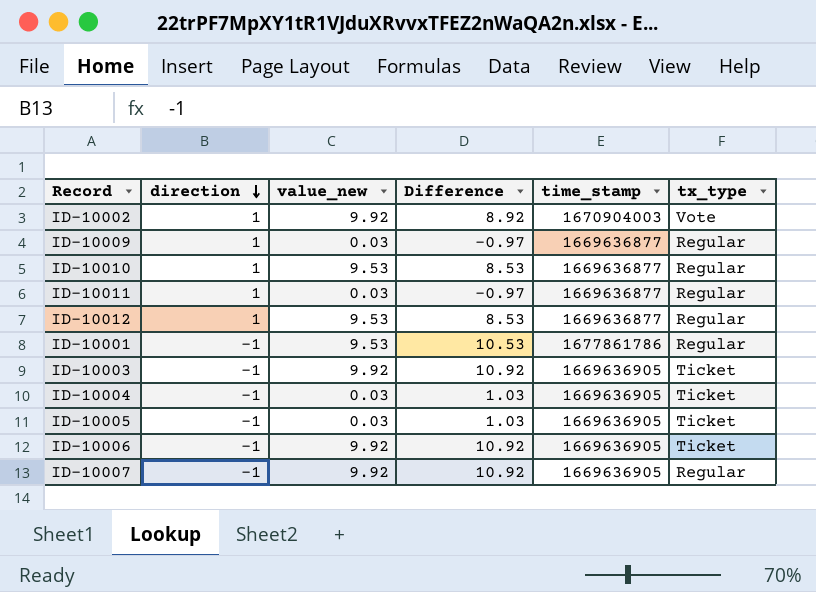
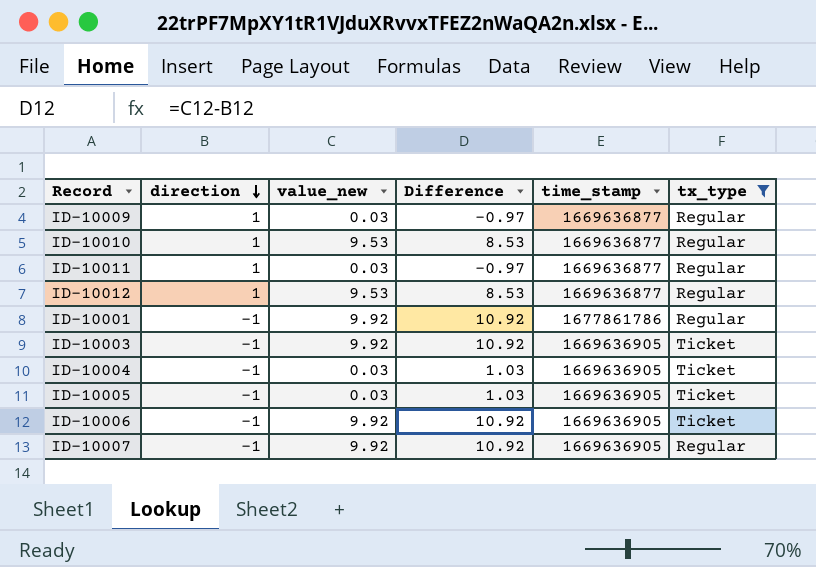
filter: none -> tx_type != Vote
ID-10001 | value_new: 9.53 -> 9.92
ID-10001 | Difference: 10.53 -> 10.92

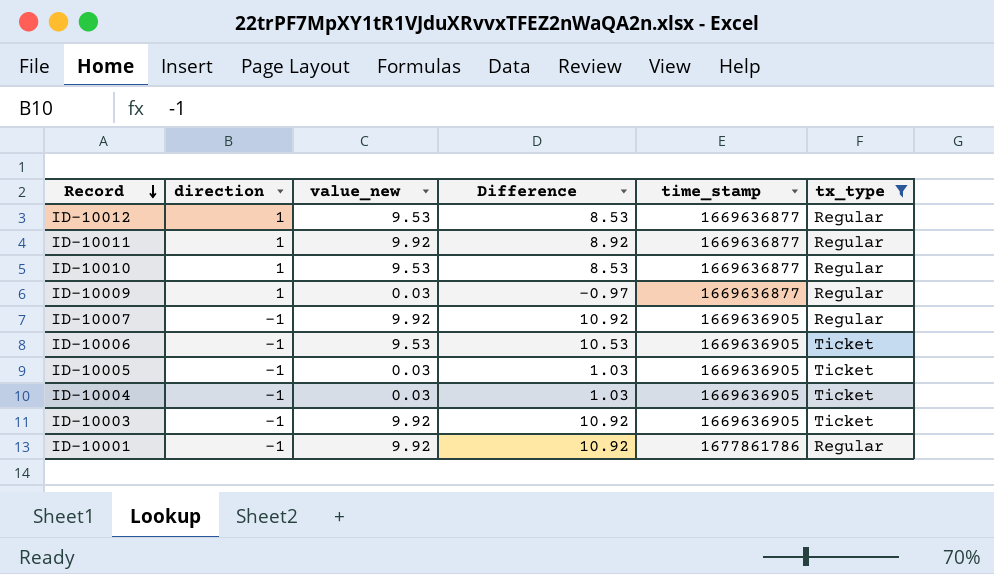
row order: direction descending -> Record descending
ID-10011 | value_new: 0.03 -> 9.92
ID-10011 | Difference: -0.97 -> 8.92
ID-10006 | value_new: 9.92 -> 9.53
ID-10006 | Difference: 10.92 -> 10.53

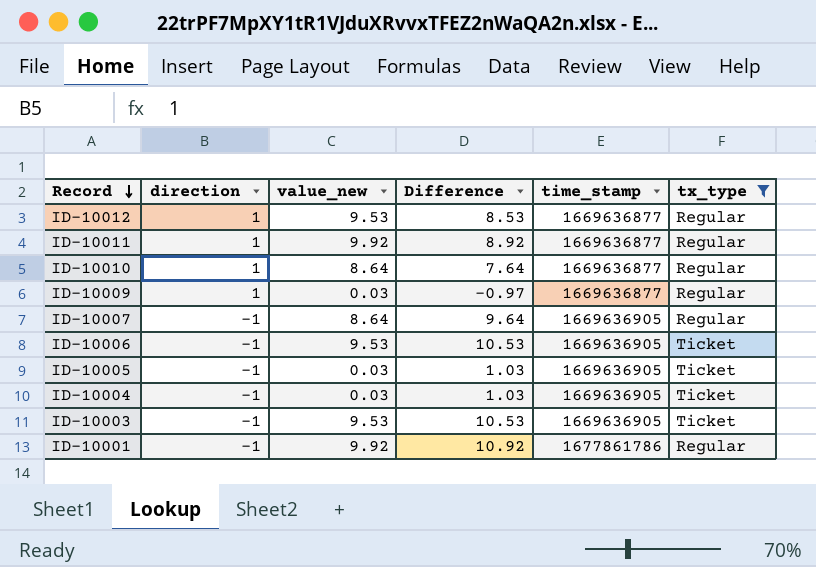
ID-10010 | value_new: 9.53 -> 8.64
ID-10010 | Difference: 8.53 -> 7.64
ID-10007 | value_new: 9.92 -> 8.64
ID-10007 | Difference: 10.92 -> 9.64
ID-10003 | value_new: 9.92 -> 9.53
ID-10003 | Difference: 10.92 -> 10.53

